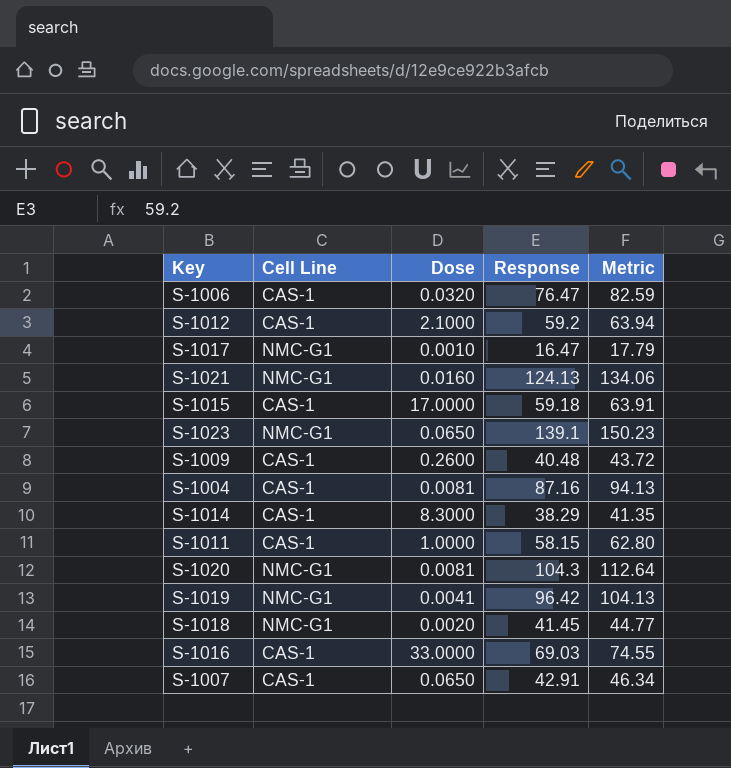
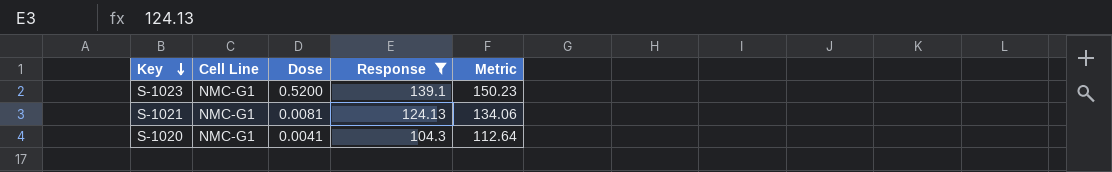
filter: none -> Response >= 104.3
row order: none -> Key descending
S-1023 | Dose: 0.0650 -> 0.5200
S-1021 | Dose: 0.0160 -> 0.0081
S-1020 | Dose: 0.0081 -> 0.0041

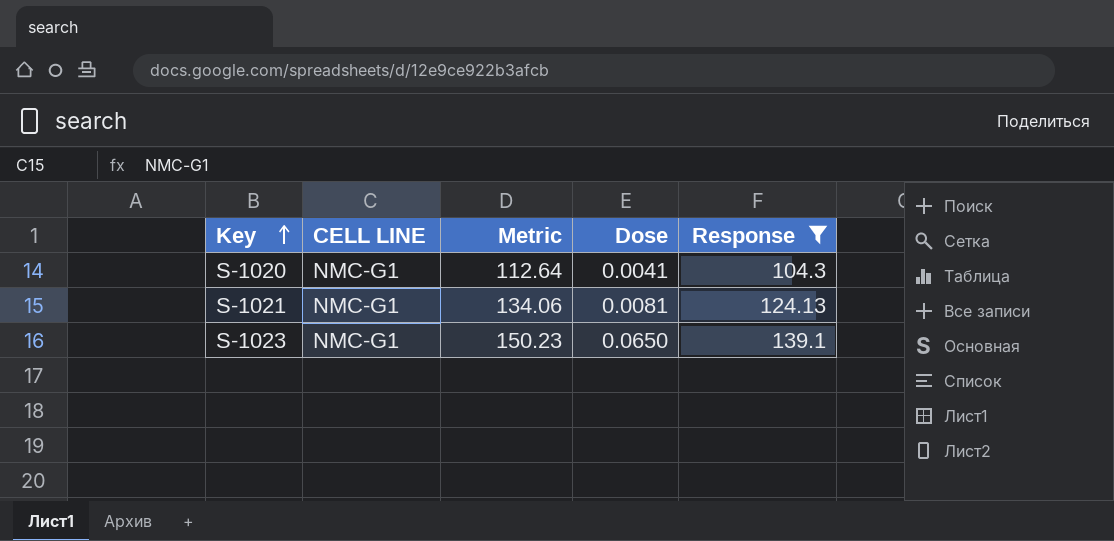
row order: Key descending -> Key ascending
column name: Cell Line -> CELL LINE
column Metric | position: 5 -> 3
S-1023 | Dose: 0.5200 -> 0.0650

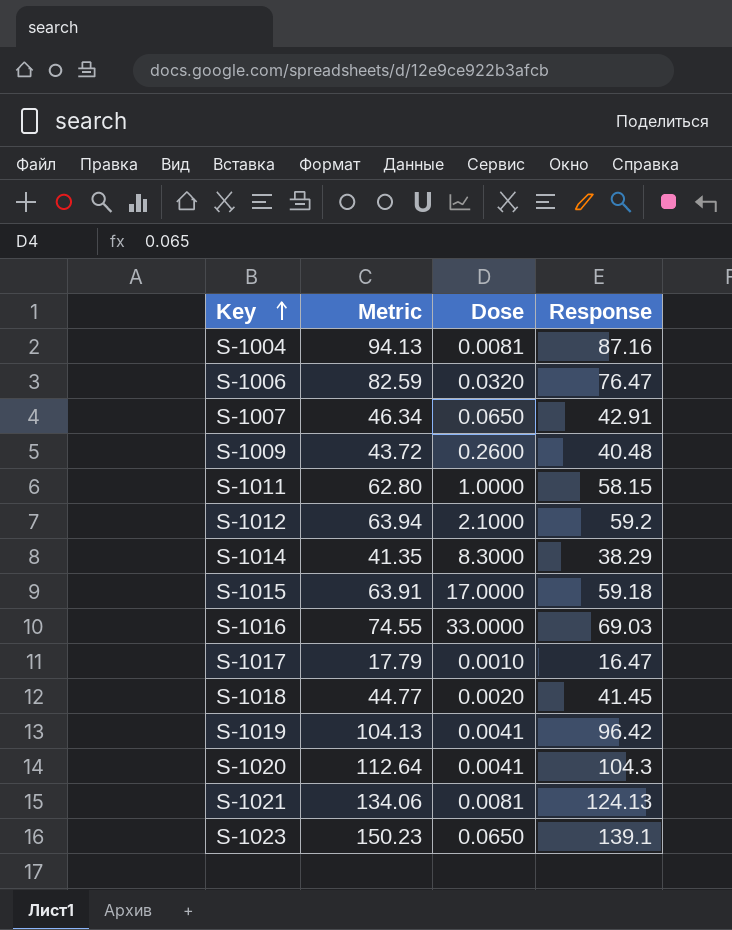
filter: Response >= 104.3 -> none
column CELL LINE | position: 2 -> none

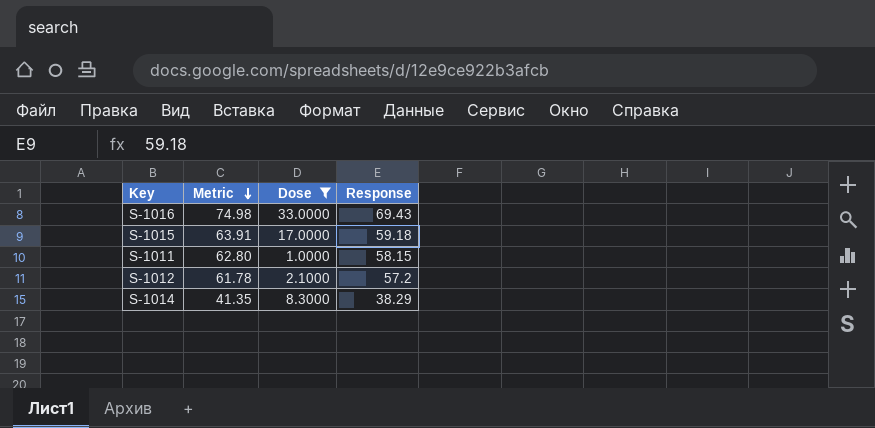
filter: none -> Dose >= 1.0000
row order: Key ascending -> Metric descending
S-1016 | Metric: 74.55 -> 74.98
S-1016 | Response: 69.03 -> 69.43
S-1012 | Metric: 63.94 -> 61.78
S-1012 | Response: 59.2 -> 57.2

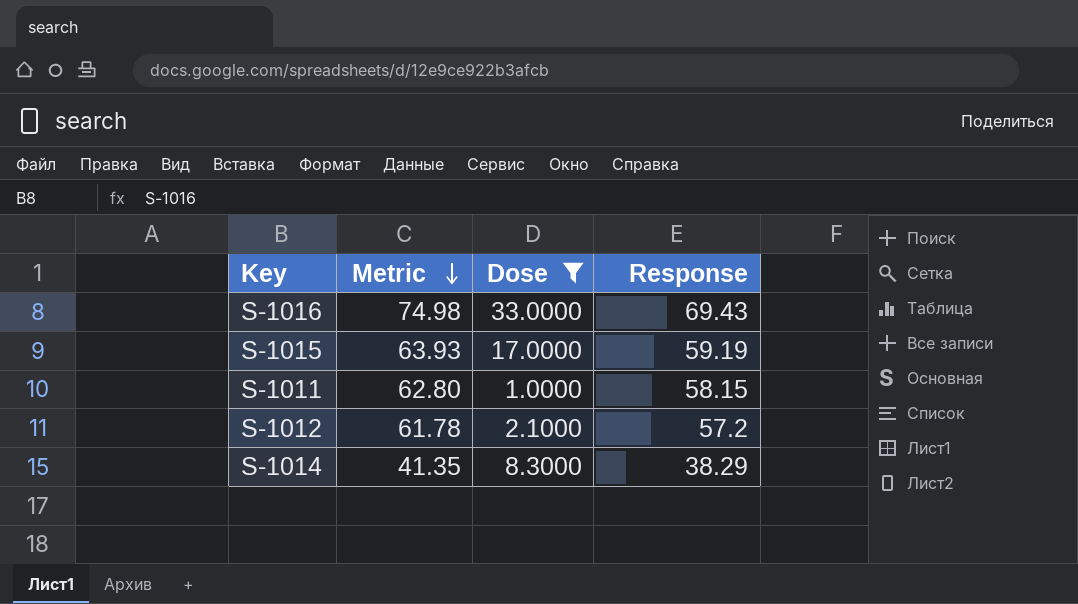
S-1015 | Metric: 63.91 -> 63.93
S-1015 | Response: 59.18 -> 59.19

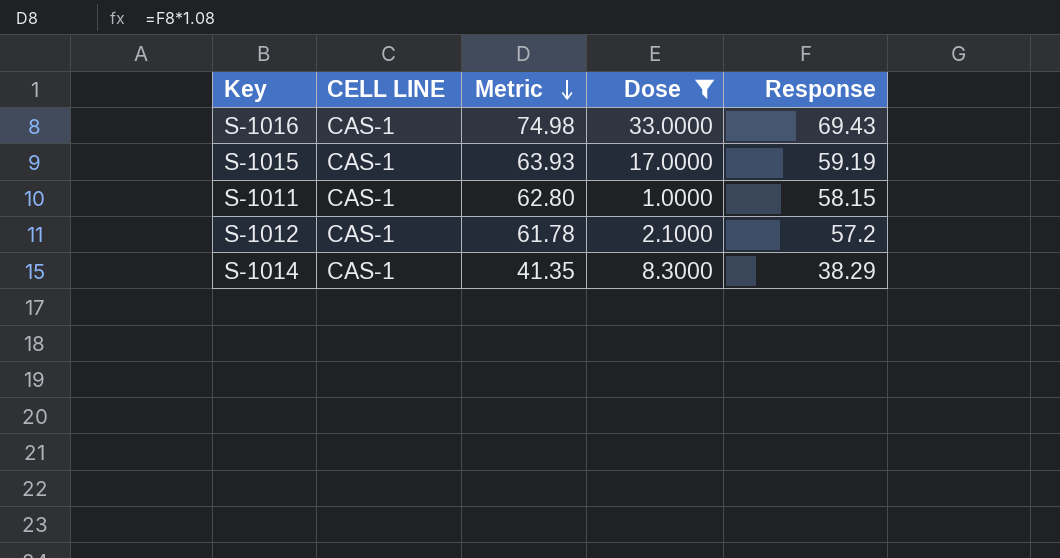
column CELL LINE | position: none -> 2

